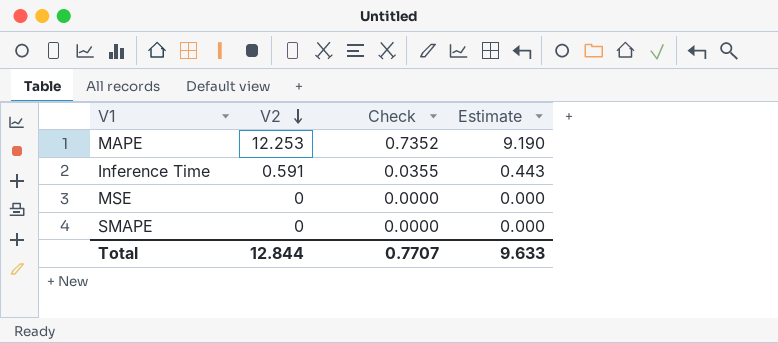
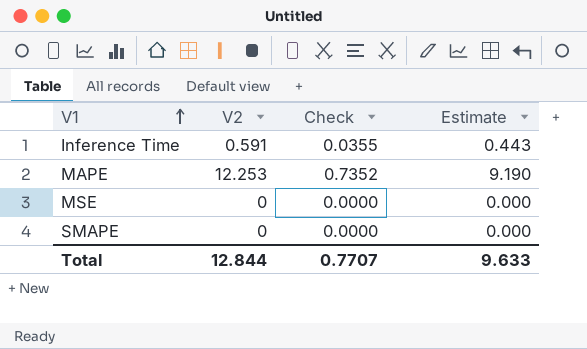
row order: V2 descending -> V1 ascending

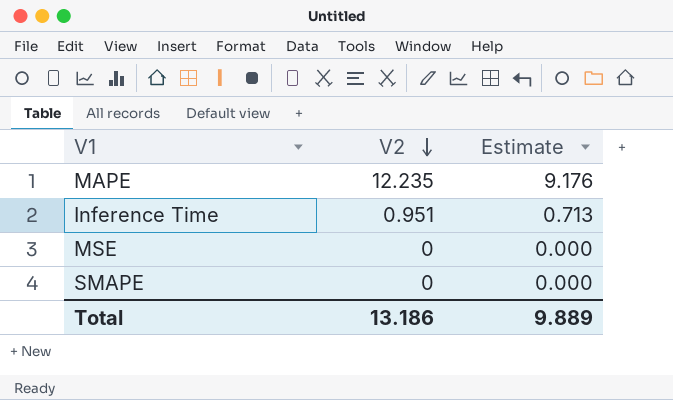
row order: V1 ascending -> V2 descending
column Check | formula: [V2] * 0.06 -> none
MAPE | V2: 12.253 -> 12.235
MAPE | Estimate: 9.190 -> 9.176
Inference Time | V2: 0.591 -> 0.951
Inference Time | Estimate: 0.443 -> 0.713
Total | V2: 12.844 -> 13.186
Total | Estimate: 9.633 -> 9.889

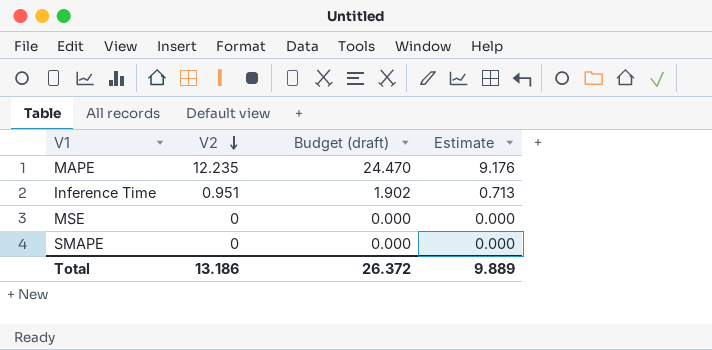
column Budget (draft) | formula: none -> [V2] * 2

